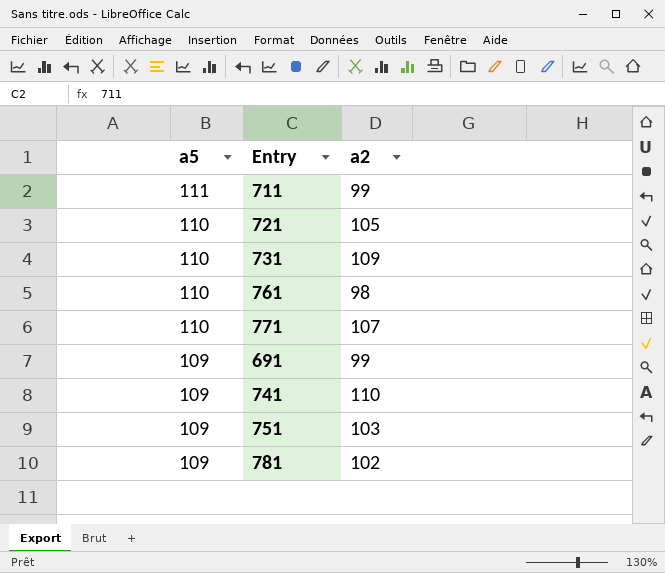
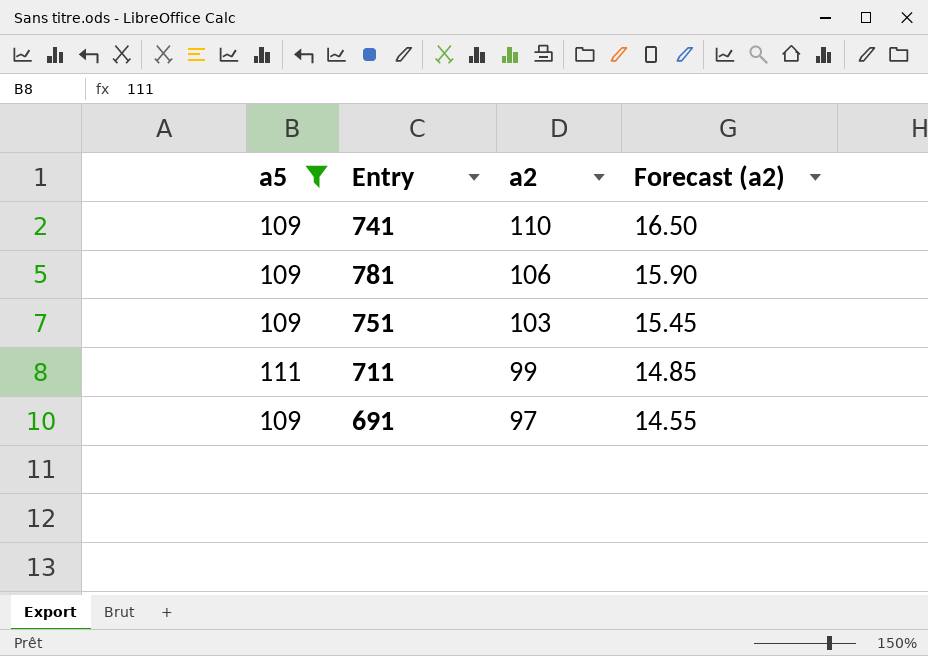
filter: none -> a5 != 110
row order: a5 descending -> a2 descending
column Forecast (a2) | formula: none -> [a2] * 0.15
781 | a2: 102 -> 106
691 | a2: 99 -> 97

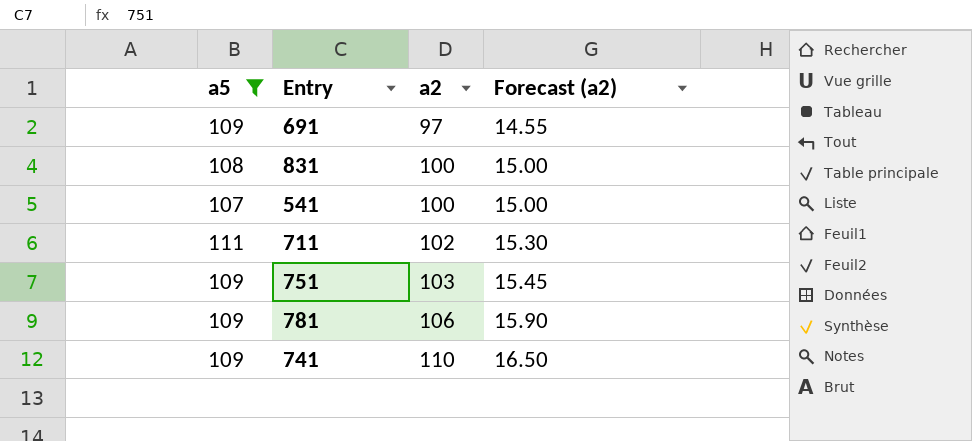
row order: a2 descending -> a2 ascending
row 831: none -> 108 | 100 | 15.00
row 541: none -> 107 | 100 | 15.00
711 | a2: 99 -> 102
711 | Forecast (a2): 14.85 -> 15.30

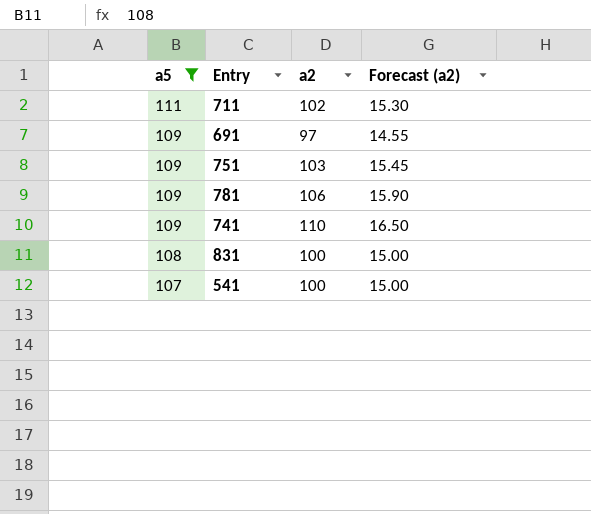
row order: a2 ascending -> a5 descending

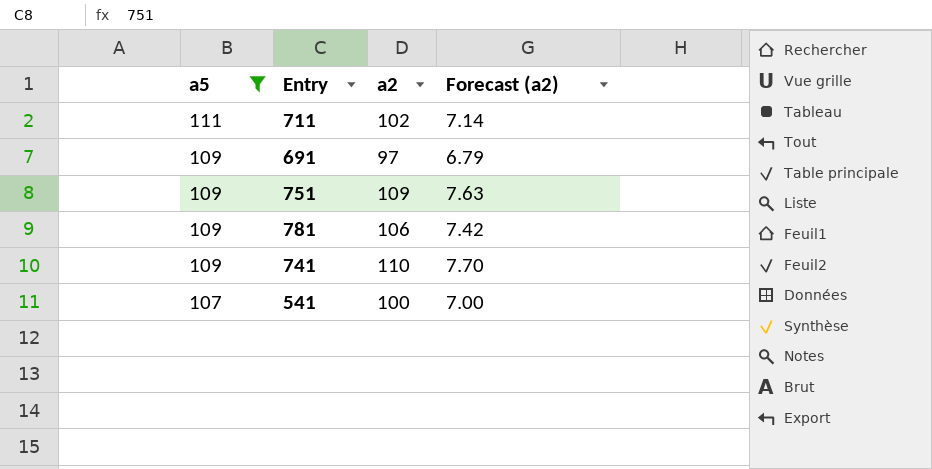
column Forecast (a2) | formula: [a2] * 0.15 -> [a2] * 0.07
row 831: 108 | 100 | 15.00 -> none
751 | a2: 103 -> 109

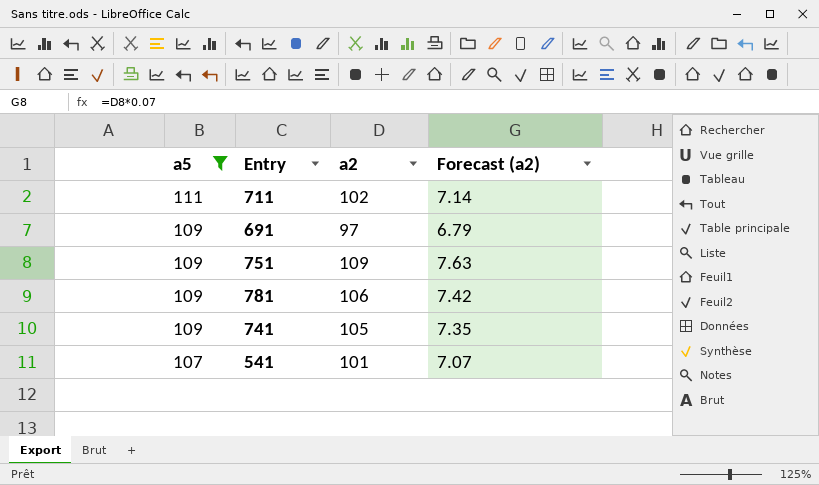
741 | a2: 110 -> 105
741 | Forecast (a2): 7.70 -> 7.35
541 | a2: 100 -> 101
541 | Forecast (a2): 7.00 -> 7.07

